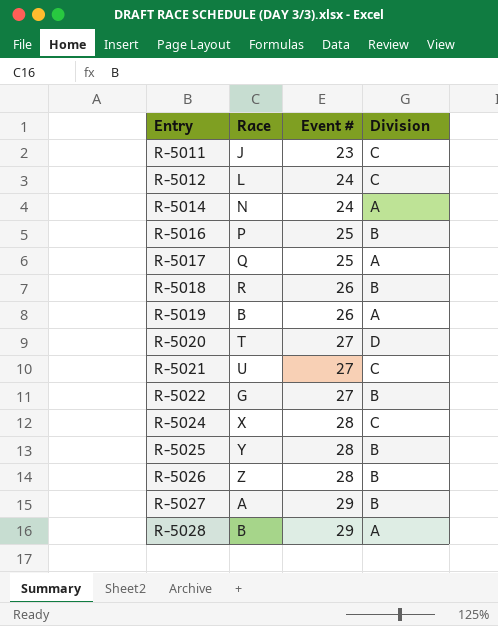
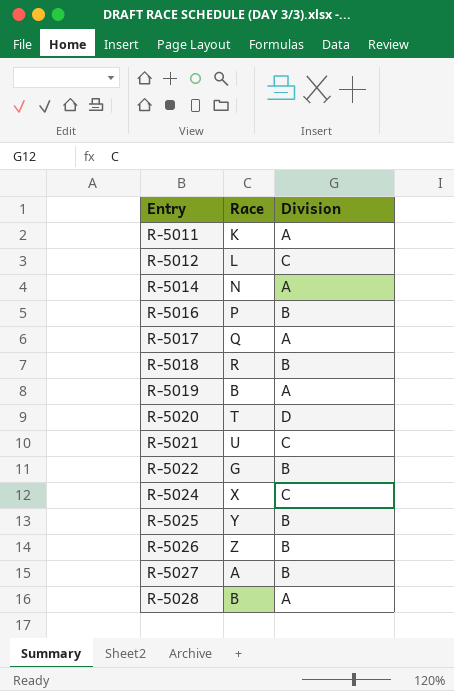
column Event # | position: 3 -> none
R-5011 | Race: J -> K
R-5011 | Division: C -> A

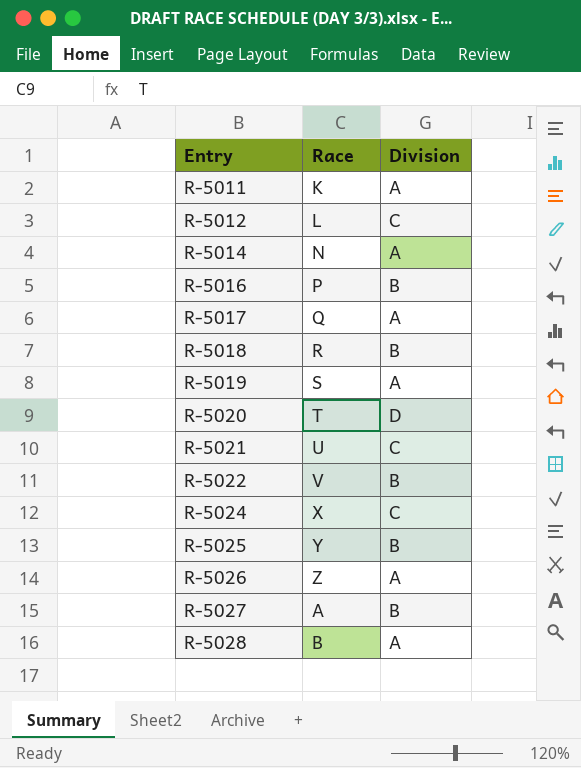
R-5019 | Race: B -> S
R-5022 | Race: G -> V
R-5026 | Division: B -> A

